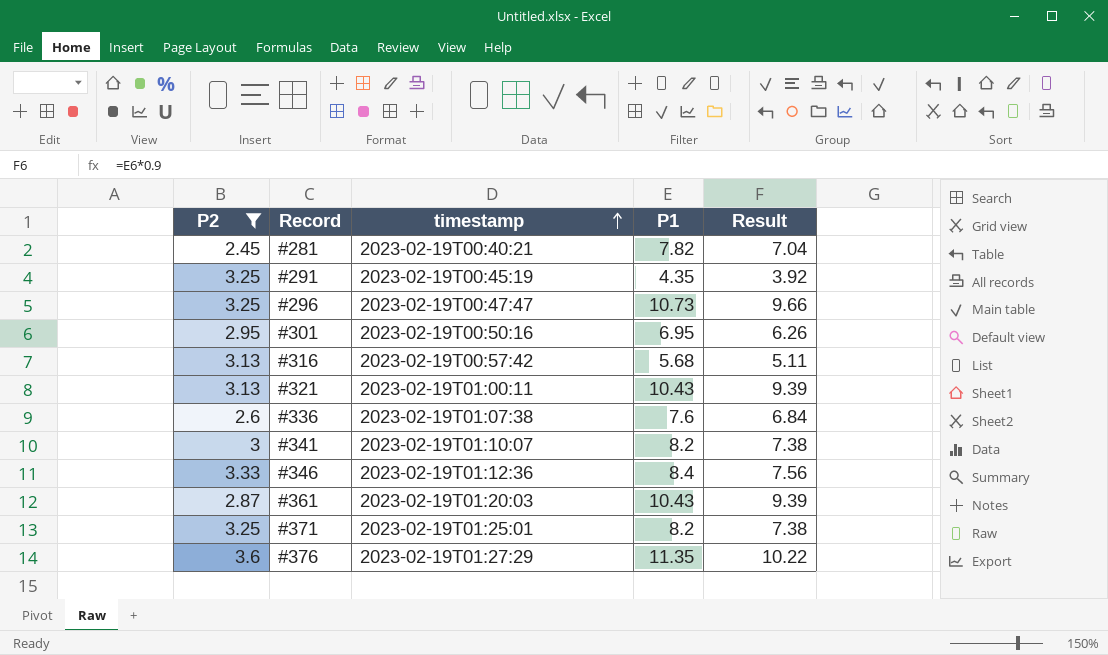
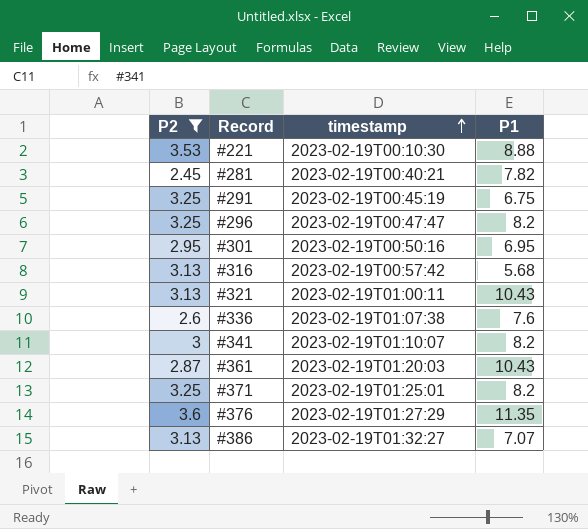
column Result | formula: [P1] * 0.9 -> none
row #346: 3.33 | 2023-02-19T01:12:36 | 8.4 | 7.56 -> none
row #221: none -> 3.53 | 2023-02-19T00:10:30 | 8.88
#291 | P1: 4.35 -> 6.75
#296 | P1: 10.73 -> 8.2
row #386: none -> 3.13 | 2023-02-19T01:32:27 | 7.07

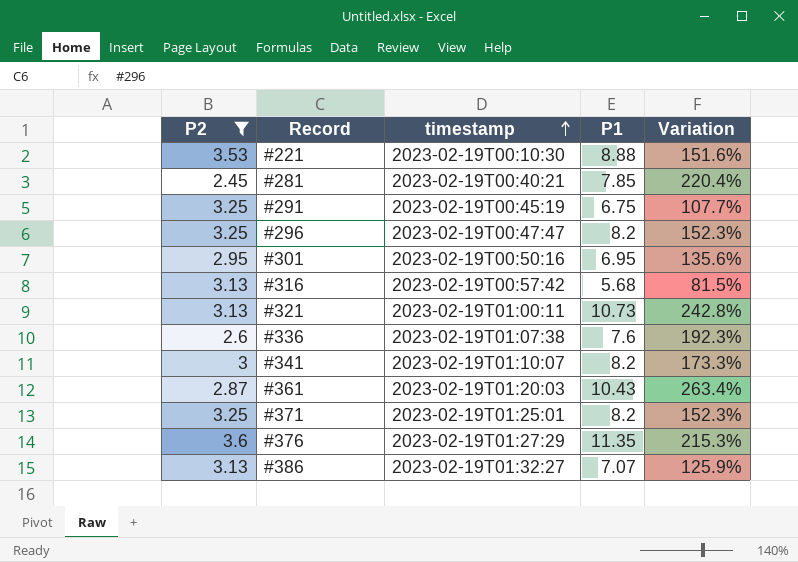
column Variation | formula: none -> ([P1] - [P2]) / [P2]
#281 | P1: 7.82 -> 7.85
#321 | P1: 10.43 -> 10.73

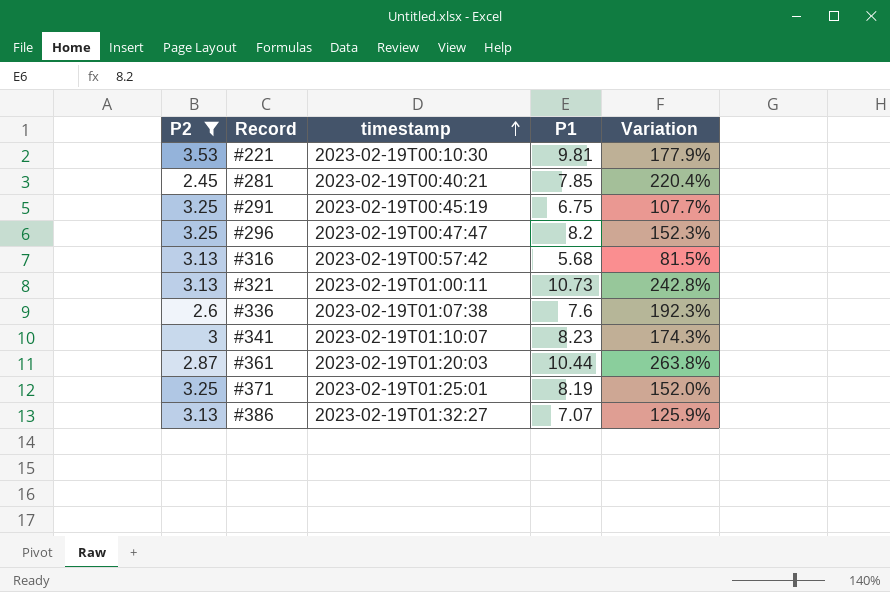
row #301: 2.95 | 2023-02-19T00:50:16 | 6.95 | 135.6% -> none
row #376: 3.6 | 2023-02-19T01:27:29 | 11.35 | 215.3% -> none
#221 | P1: 8.88 -> 9.81
#221 | Variation: 151.6% -> 177.9%
#341 | P1: 8.2 -> 8.23
#341 | Variation: 173.3% -> 174.3%
#361 | P1: 10.43 -> 10.44
#361 | Variation: 263.4% -> 263.8%
#371 | P1: 8.2 -> 8.19
#371 | Variation: 152.3% -> 152.0%

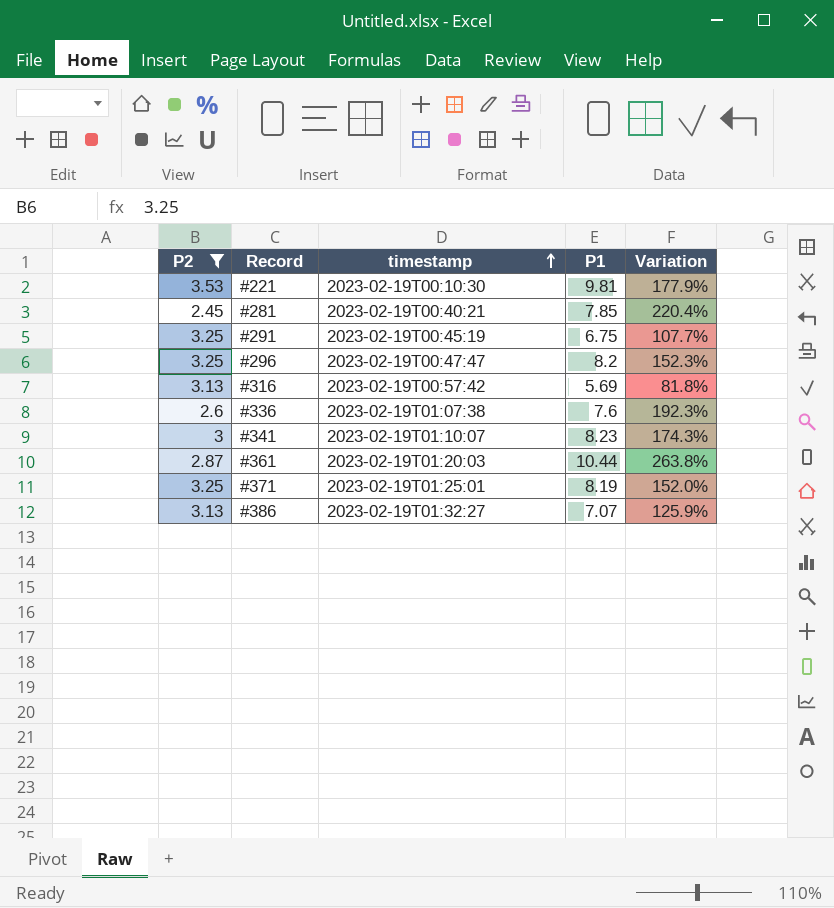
row #321: 3.13 | 2023-02-19T01:00:11 | 10.73 | 242.8% -> none
#316 | P1: 5.68 -> 5.69
#316 | Variation: 81.5% -> 81.8%

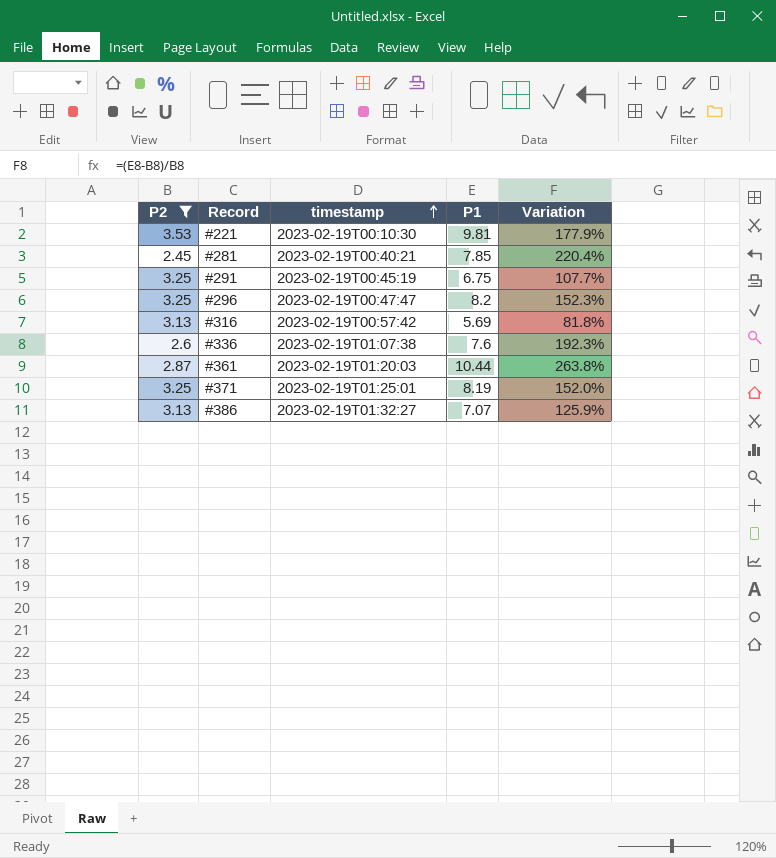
row #341: 3 | 2023-02-19T01:10:07 | 8.23 | 174.3% -> none

